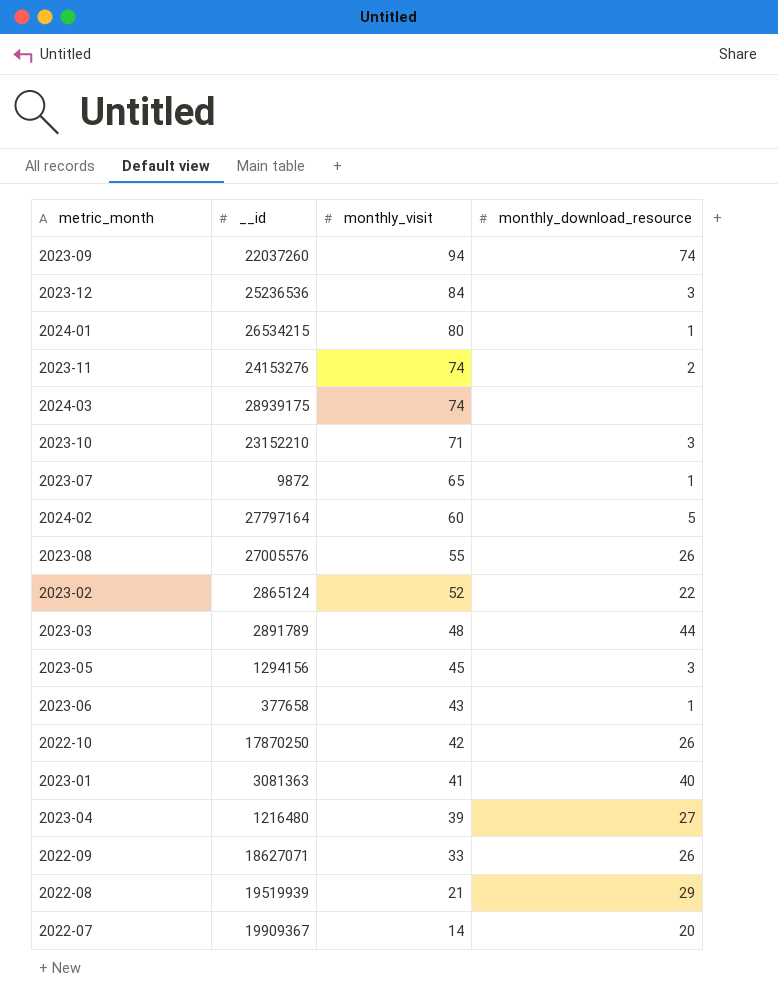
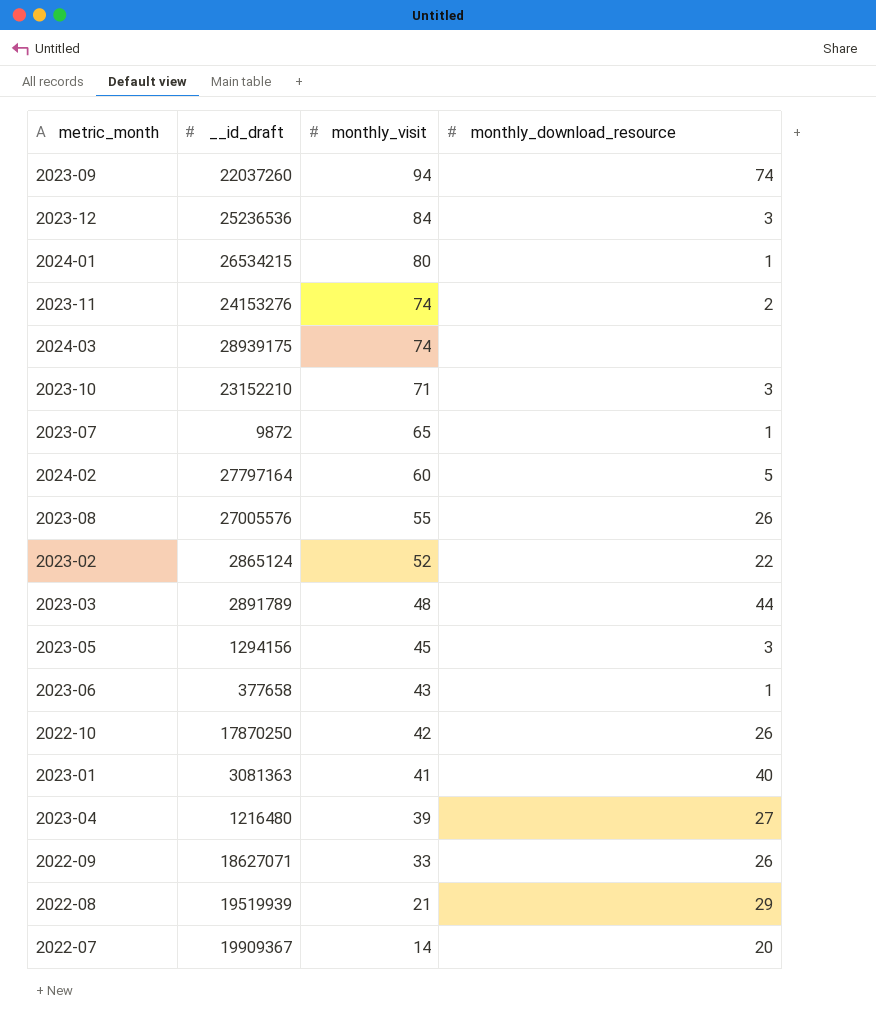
column name: __id -> __id_draft

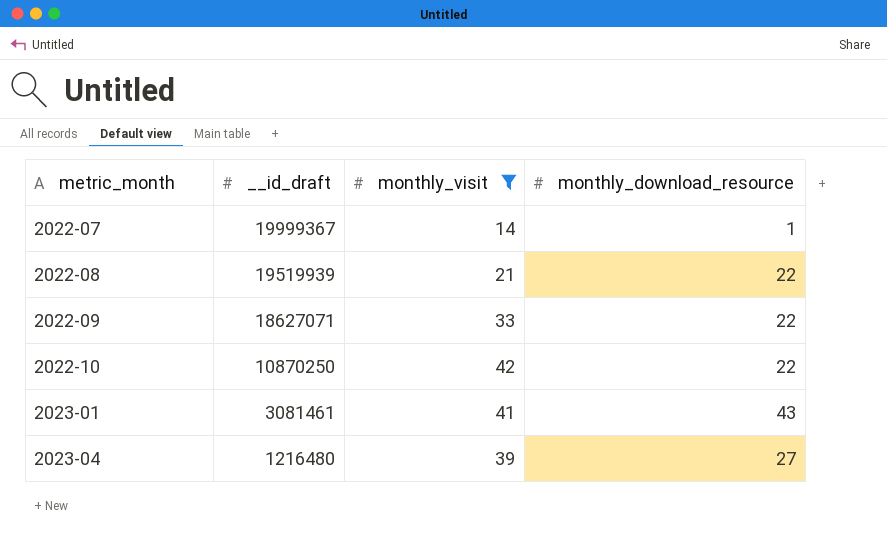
filter: none -> monthly_visit <= 42
row order: monthly_visit descending -> metric_month ascending
2022-07 | __id_draft: 19909367 -> 19999367
2022-07 | monthly_download_resource: 20 -> 1
2022-08 | monthly_download_resource: 29 -> 22
2022-09 | monthly_download_resource: 26 -> 22
2022-10 | __id_draft: 17870250 -> 10870250
2022-10 | monthly_download_resource: 26 -> 22
2023-01 | __id_draft: 3081363 -> 3081461
2023-01 | monthly_download_resource: 40 -> 43

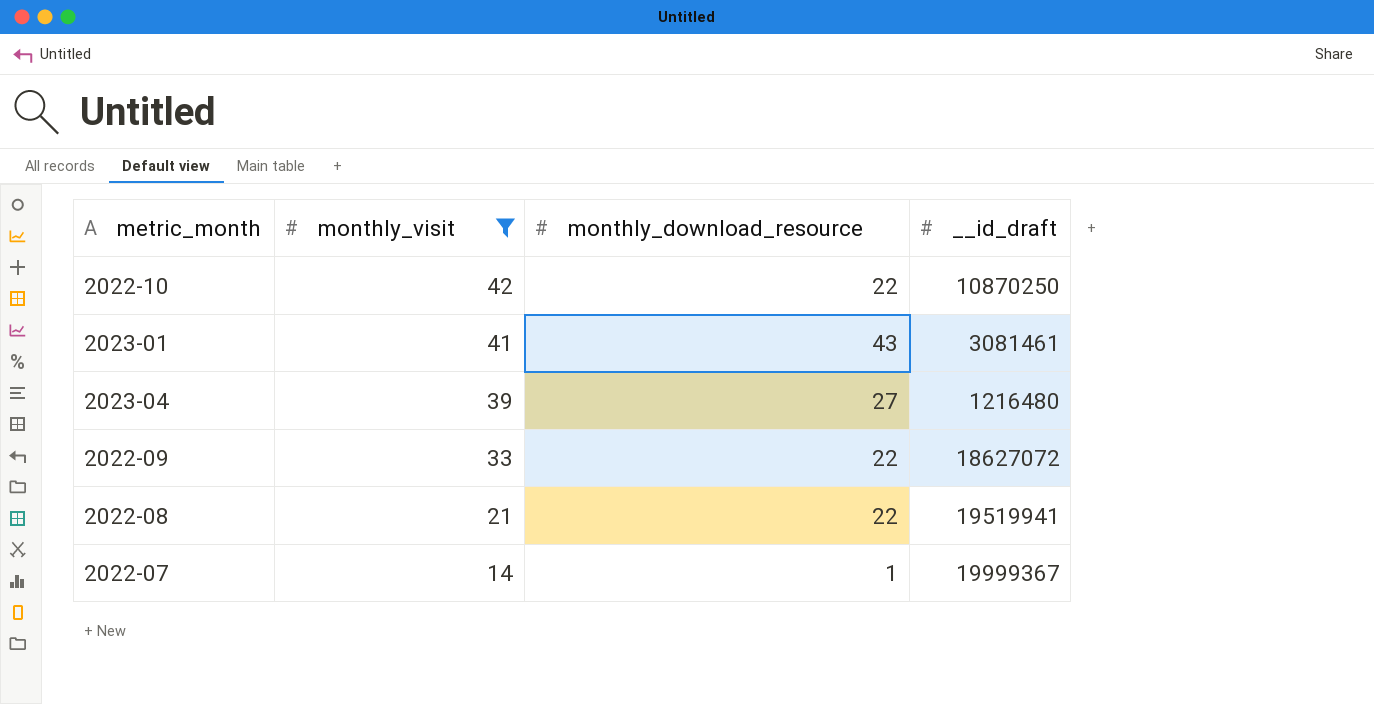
row order: metric_month ascending -> monthly_visit descending
column __id_draft | position: 2 -> 4
2022-09 | __id_draft: 18627071 -> 18627072
2022-08 | __id_draft: 19519939 -> 19519941

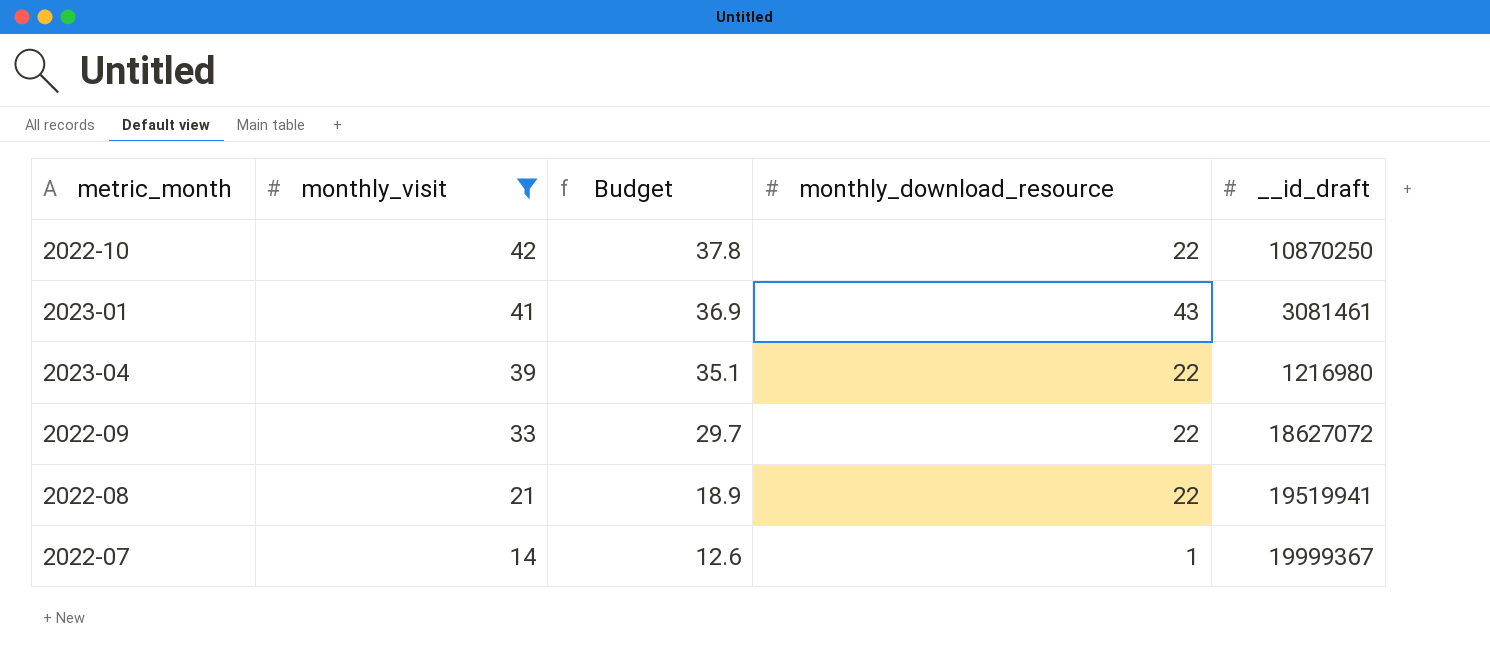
column Budget | formula: none -> [monthly_visit] * 0.9
2023-04 | monthly_download_resource: 27 -> 22
2023-04 | __id_draft: 1216480 -> 1216980

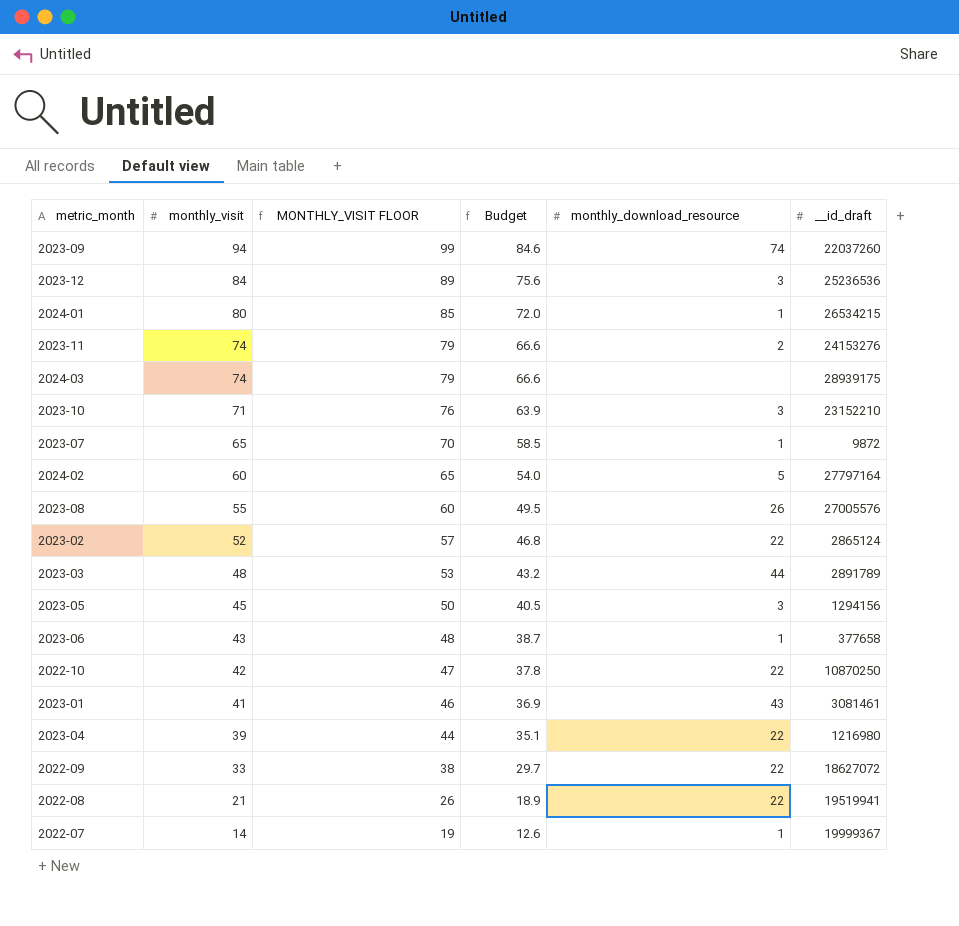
filter: monthly_visit <= 42 -> none
column MONTHLY_VISIT FLOOR | formula: none -> [monthly_visit] + 5

